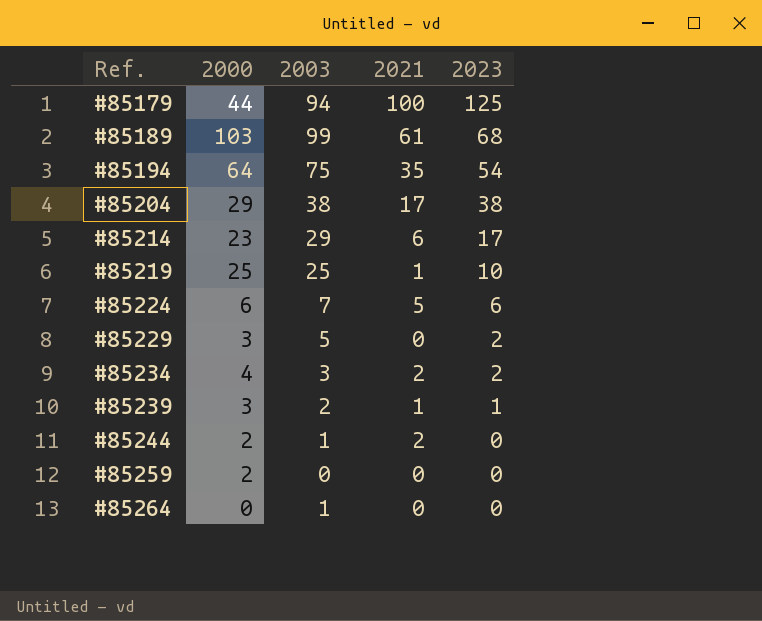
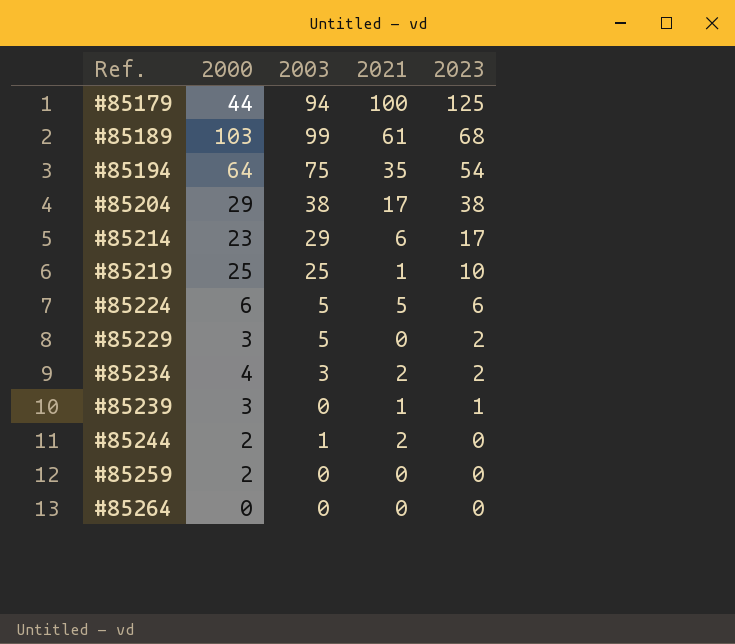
#85224 | 2003: 7 -> 5
#85239 | 2003: 2 -> 0
#85264 | 2003: 1 -> 0

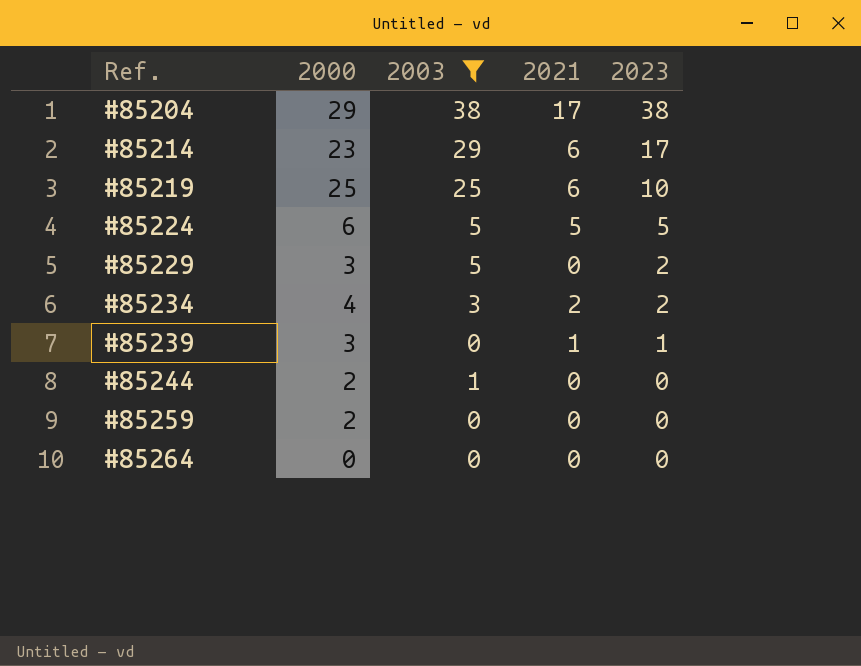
filter: none -> 2003 <= 38
#85219 | 2021: 1 -> 6
#85224 | 2023: 6 -> 5
#85244 | 2021: 2 -> 0

